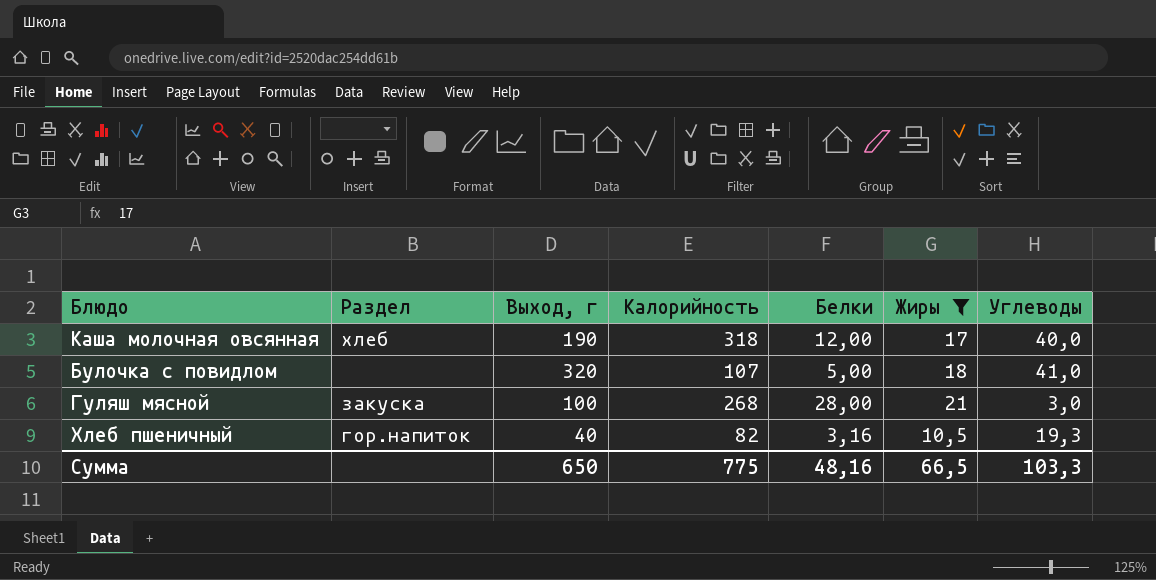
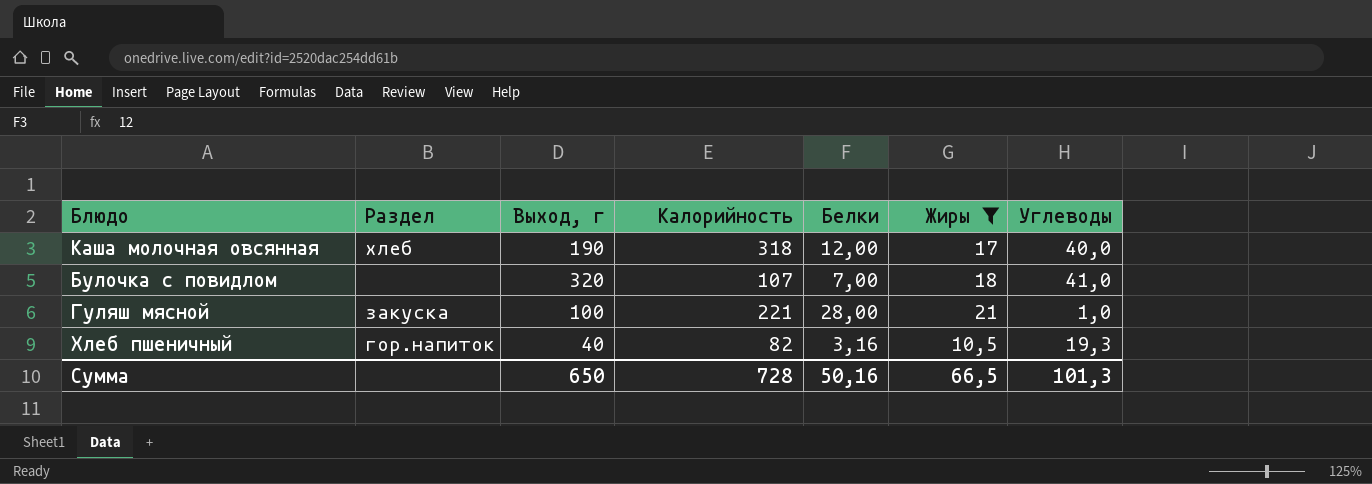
Булочка с повидлом | Белки: 5,00 -> 7,00
Гуляш мясной | Калорийность: 268 -> 221
Гуляш мясной | Углеводы: 3,0 -> 1,0
Сумма | Калорийность: 775 -> 728
Сумма | Белки: 48,16 -> 50,16
Сумма | Углеводы: 103,3 -> 101,3

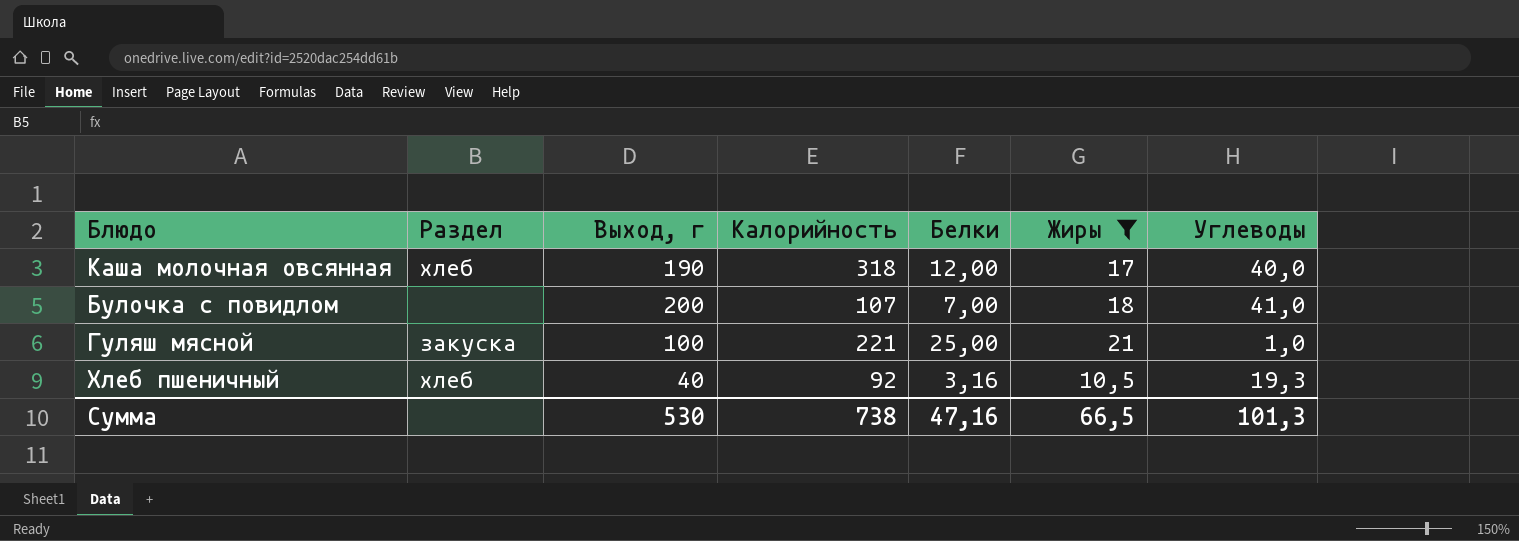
Булочка с повидлом | Выход, г: 320 -> 200
Гуляш мясной | Белки: 28,00 -> 25,00
Хлеб пшеничный | Раздел: гор.напиток -> хлеб
Хлеб пшеничный | Калорийность: 82 -> 92
Сумма | Выход, г: 650 -> 530
Сумма | Калорийность: 728 -> 738
Сумма | Белки: 50,16 -> 47,16

